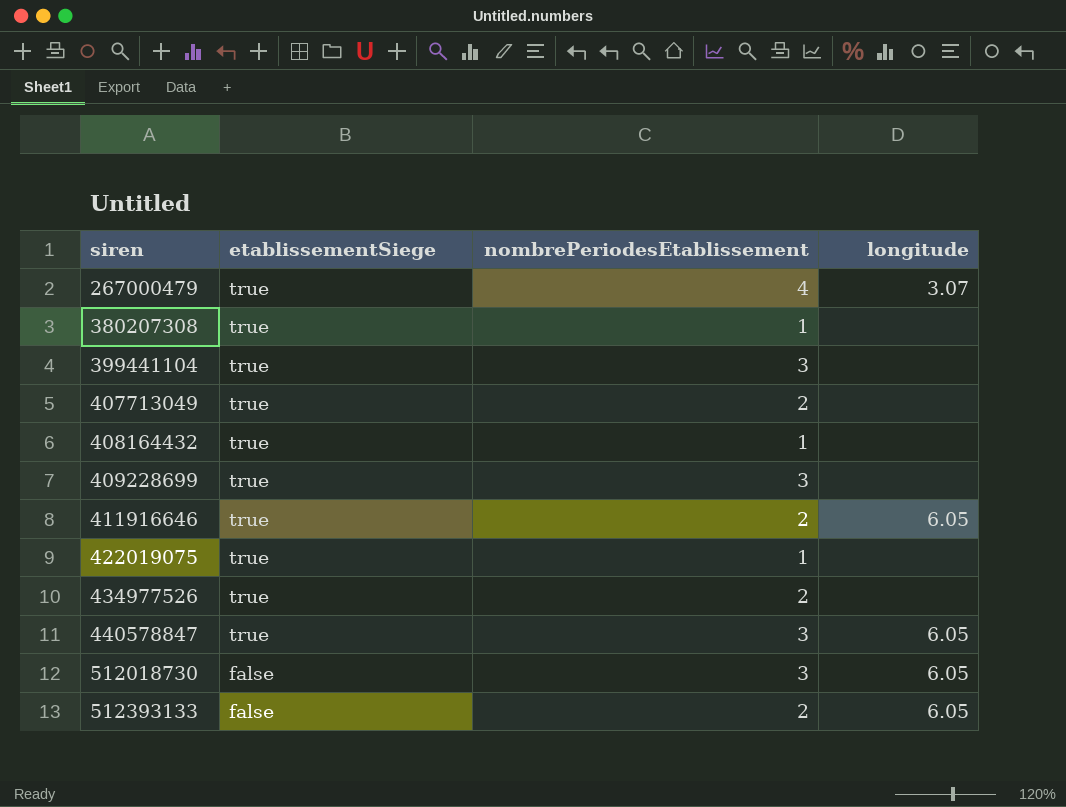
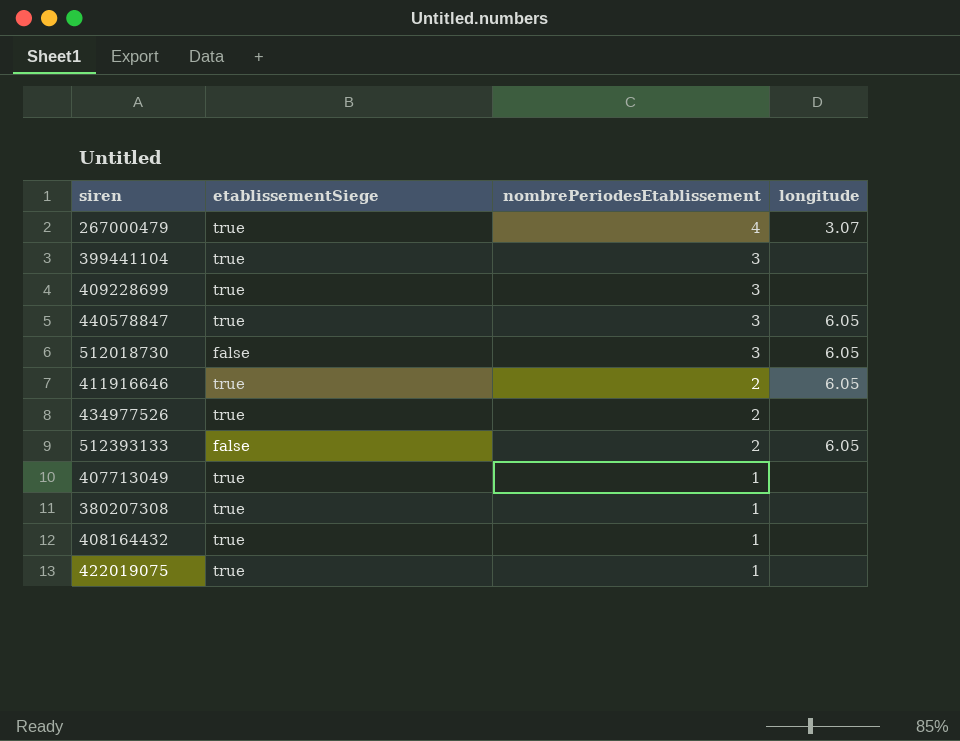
row order: siren ascending -> nombrePeriodesEtablissement descending
407713049 | nombrePeriodesEtablissement: 2 -> 1

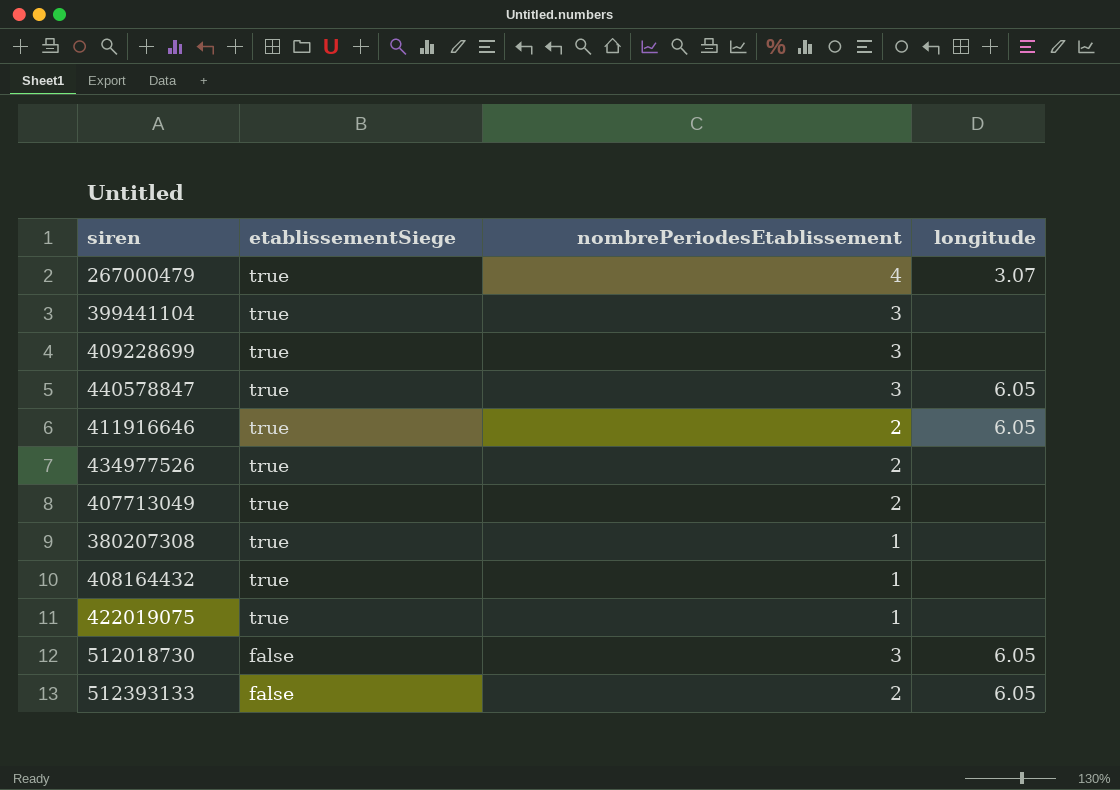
row order: nombrePeriodesEtablissement descending -> etablissementSiege descending
407713049 | nombrePeriodesEtablissement: 1 -> 2

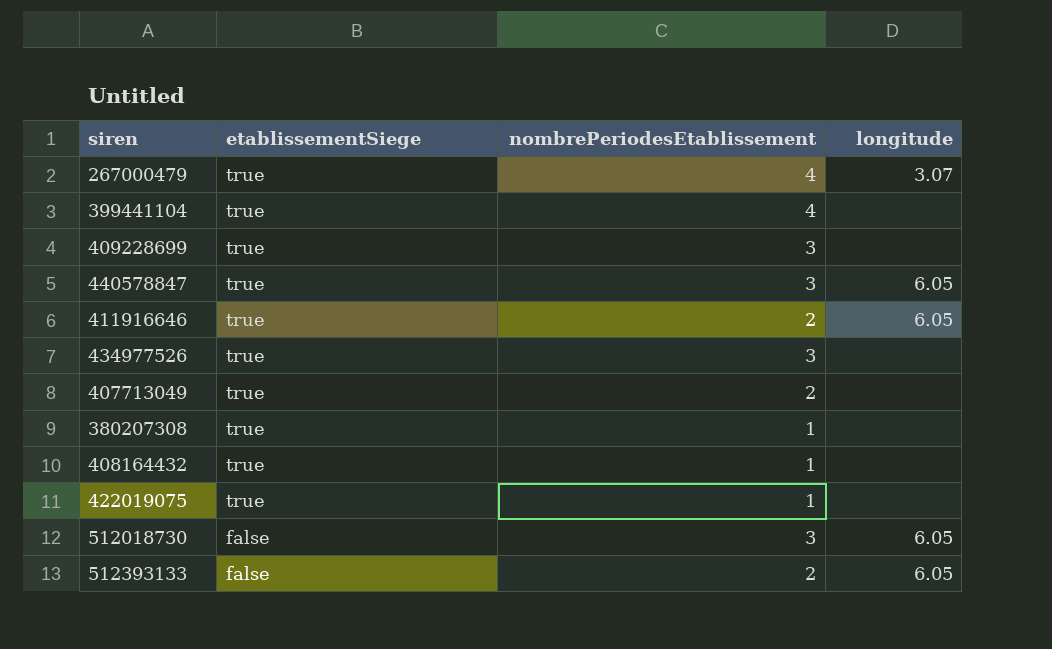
399441104 | nombrePeriodesEtablissement: 3 -> 4
434977526 | nombrePeriodesEtablissement: 2 -> 3

